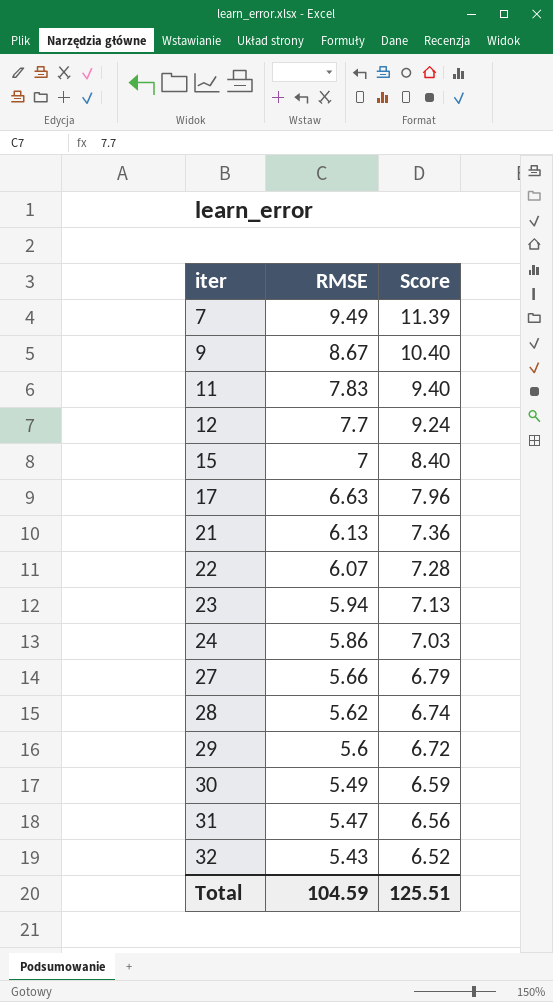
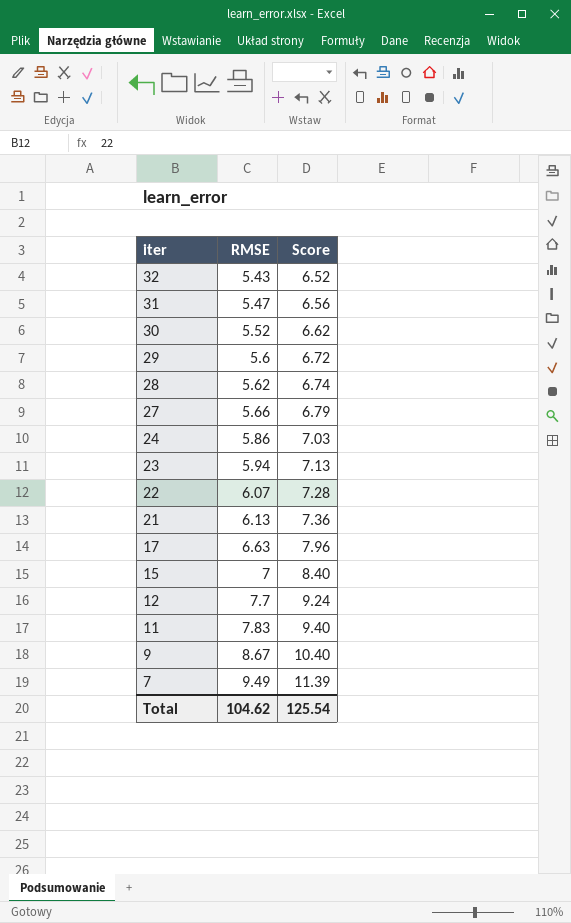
row order: iter ascending -> iter descending
30 | RMSE: 5.49 -> 5.52
30 | Score: 6.59 -> 6.62
Total | RMSE: 104.59 -> 104.62
Total | Score: 125.51 -> 125.54

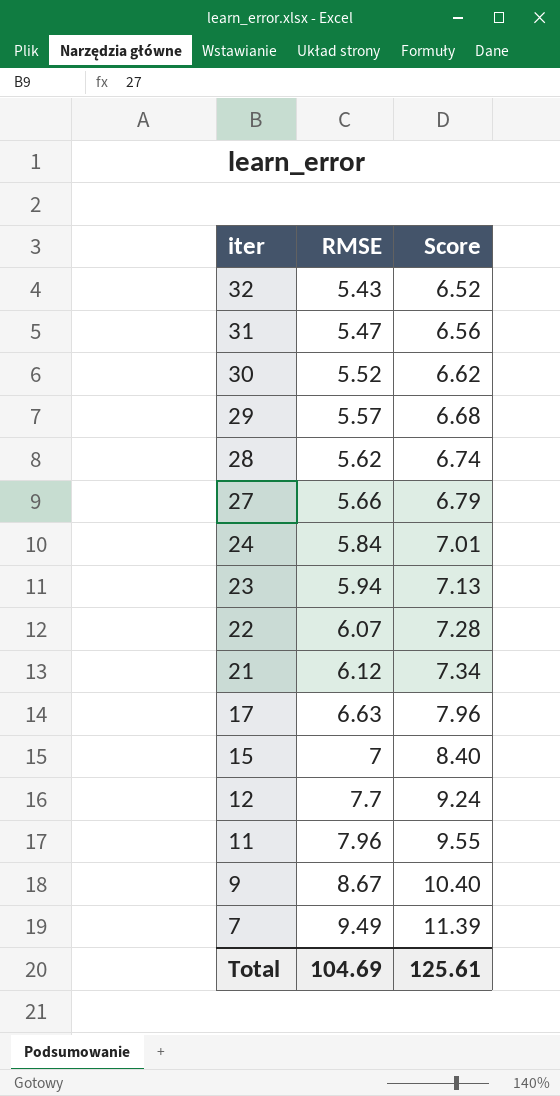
29 | RMSE: 5.6 -> 5.57
29 | Score: 6.72 -> 6.68
24 | RMSE: 5.86 -> 5.84
24 | Score: 7.03 -> 7.01
21 | RMSE: 6.13 -> 6.12
21 | Score: 7.36 -> 7.34
11 | RMSE: 7.83 -> 7.96
11 | Score: 9.40 -> 9.55
Total | RMSE: 104.62 -> 104.69
Total | Score: 125.54 -> 125.61

